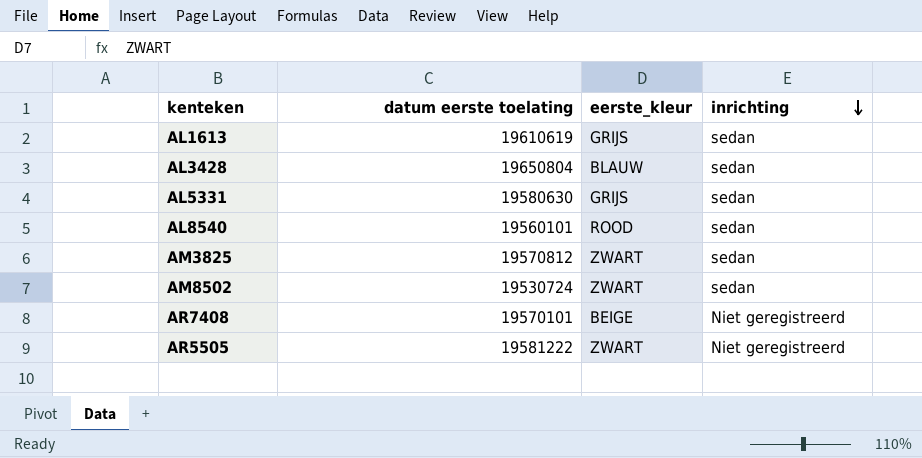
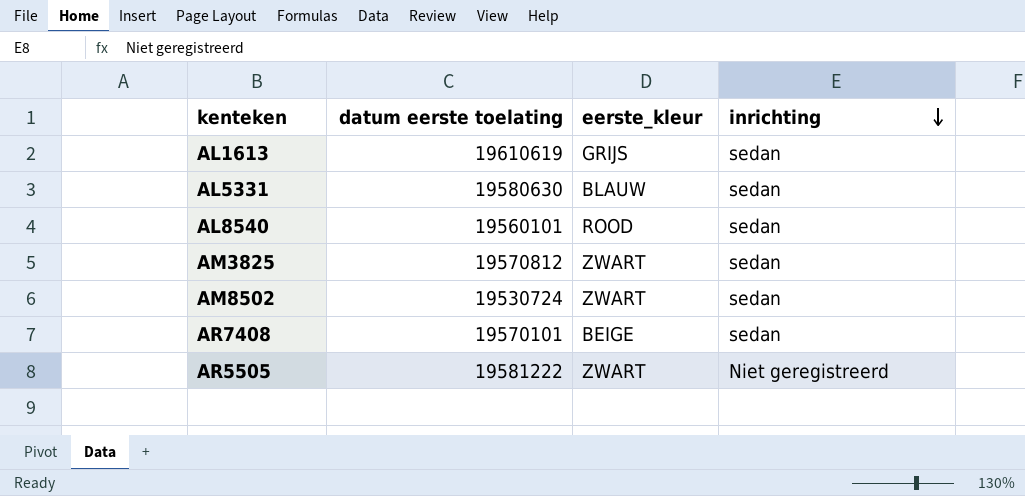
row AL3428: 19650804 | BLAUW | sedan -> none
AL5331 | eerste_kleur: GRIJS -> BLAUW
AR7408 | inrichting: Niet geregistreerd -> sedan

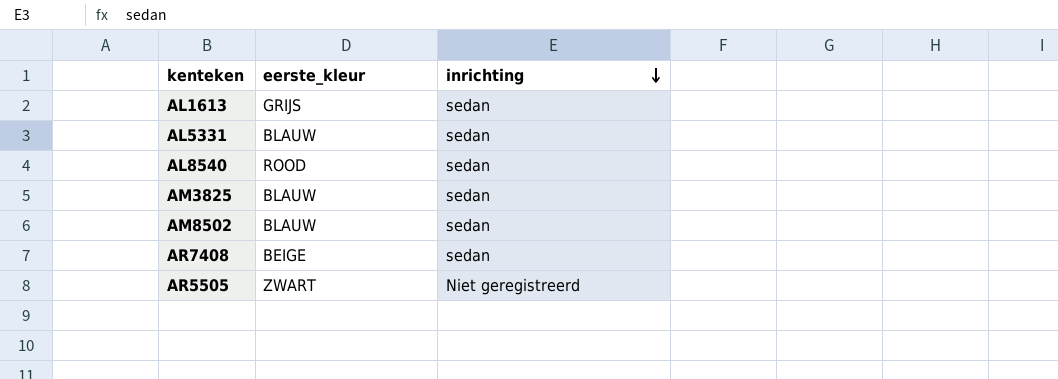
column datum eerste toelating | position: 2 -> none
AM3825 | eerste_kleur: ZWART -> BLAUW
AM8502 | eerste_kleur: ZWART -> BLAUW

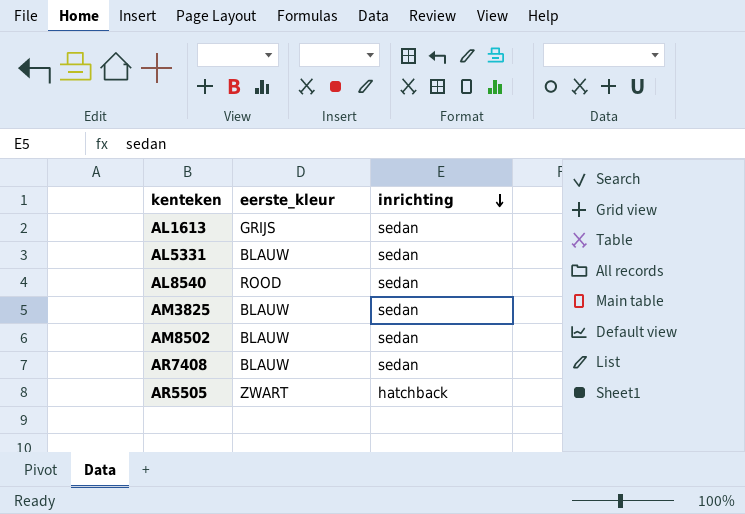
AR7408 | eerste_kleur: BEIGE -> BLAUW
AR5505 | inrichting: Niet geregistreerd -> hatchback

